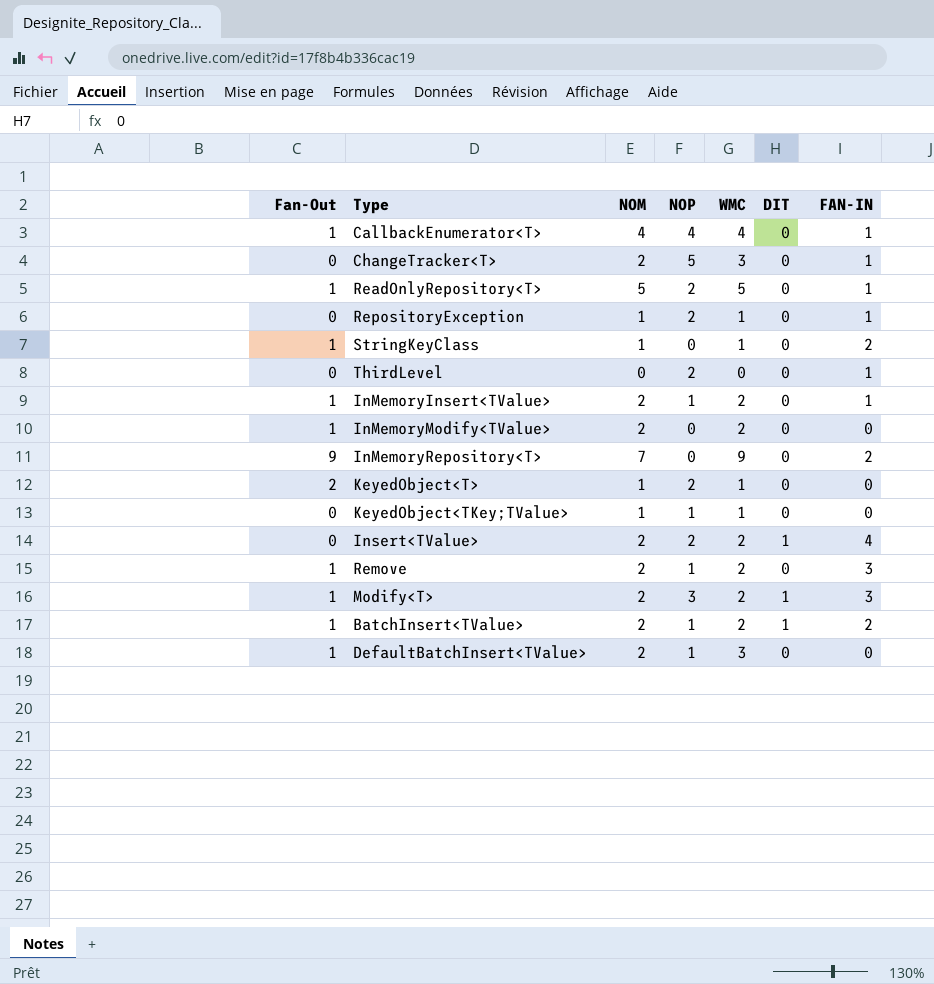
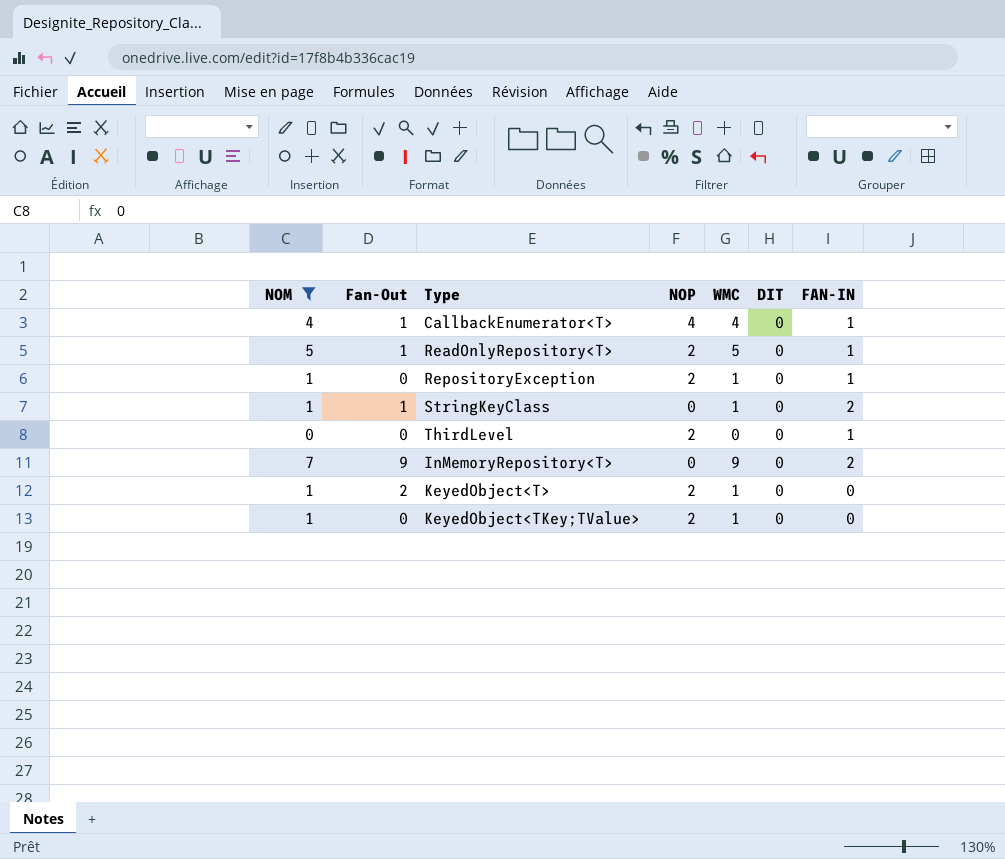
filter: none -> NOM != 2
column NOM | position: 3 -> 1
KeyedObject<TKey;TValue> | NOP: 1 -> 2

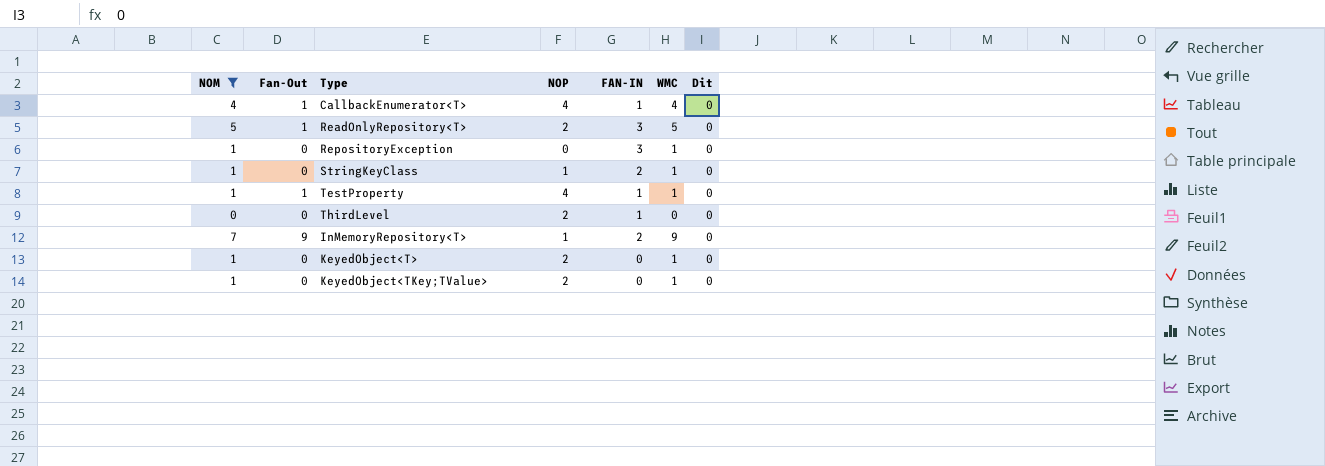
column FAN-IN | position: 7 -> 5
column name: DIT -> Dit
ReadOnlyRepository<T> | FAN-IN: 1 -> 3
RepositoryException | NOP: 2 -> 0
RepositoryException | FAN-IN: 1 -> 3
StringKeyClass | Fan-Out: 1 -> 0
StringKeyClass | NOP: 0 -> 1
row TestProperty: none -> 1 | 1 | 4 | 1 | 1 | 0
InMemoryRepository<T> | NOP: 0 -> 1
KeyedObject<T> | Fan-Out: 2 -> 0

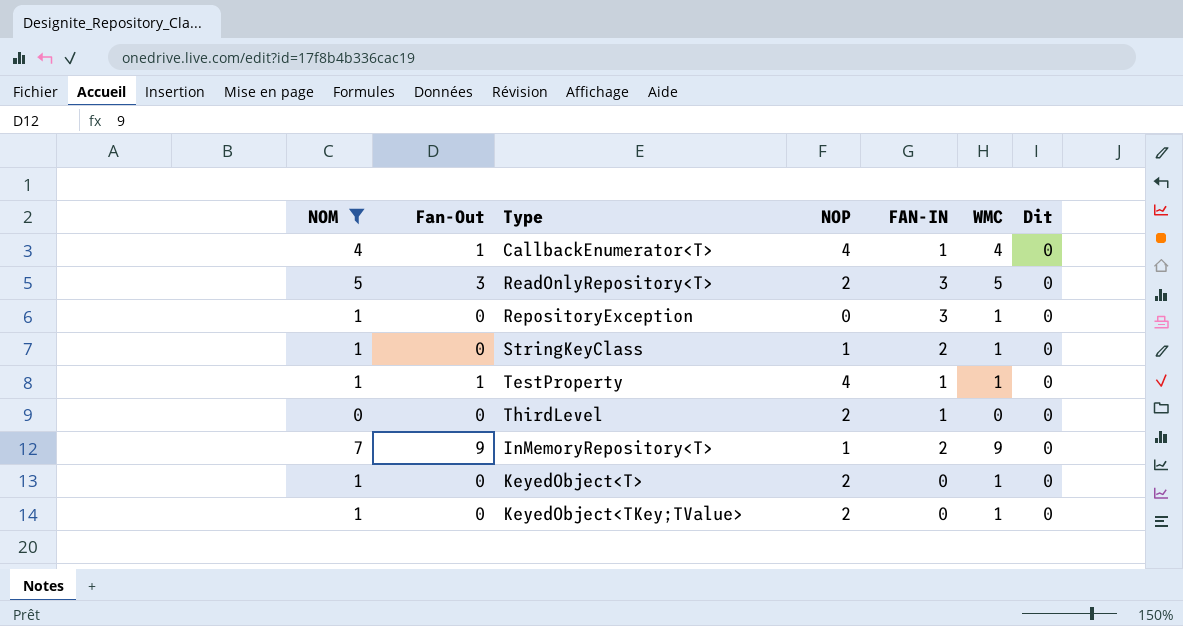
ReadOnlyRepository<T> | Fan-Out: 1 -> 3

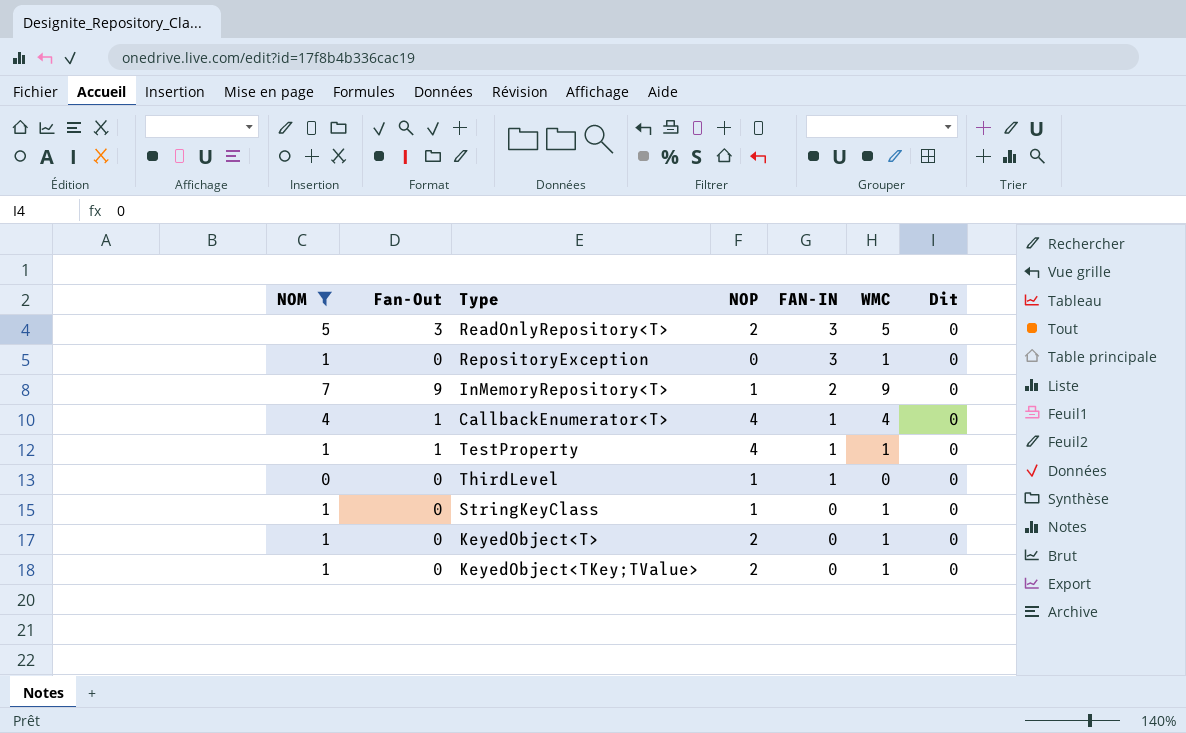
row order: none -> FAN-IN descending
ThirdLevel | NOP: 2 -> 1
StringKeyClass | FAN-IN: 2 -> 0

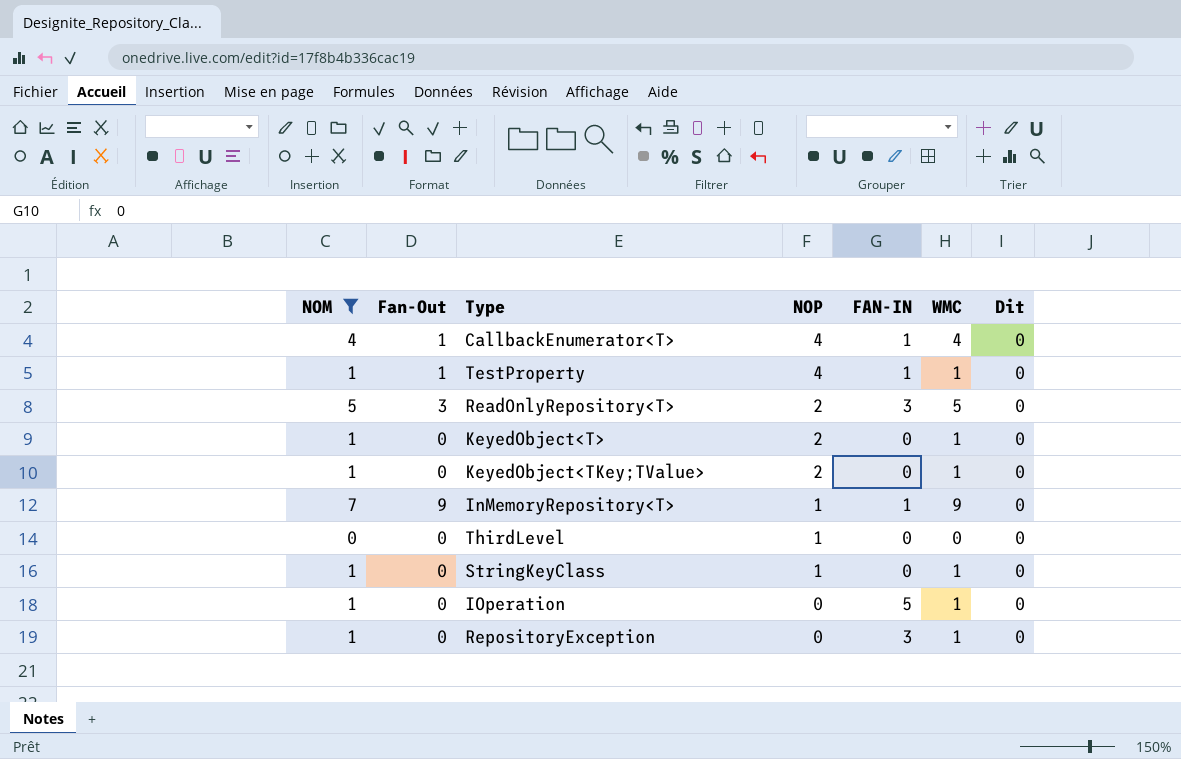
row order: FAN-IN descending -> NOP descending
InMemoryRepository<T> | FAN-IN: 2 -> 1
ThirdLevel | FAN-IN: 1 -> 0
row IOperation: none -> 1 | 0 | 0 | 5 | 1 | 0

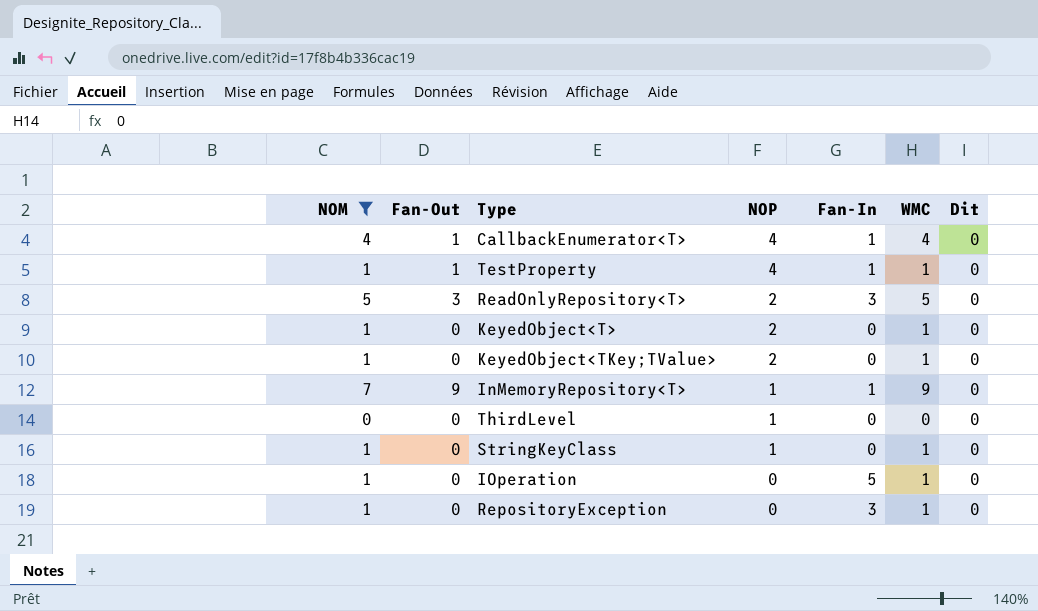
column name: FAN-IN -> Fan-In

